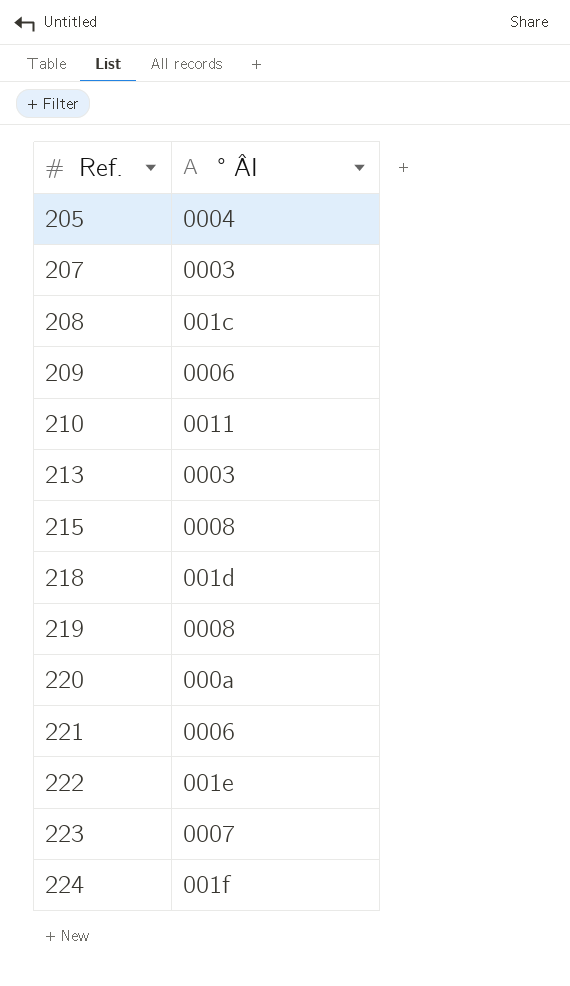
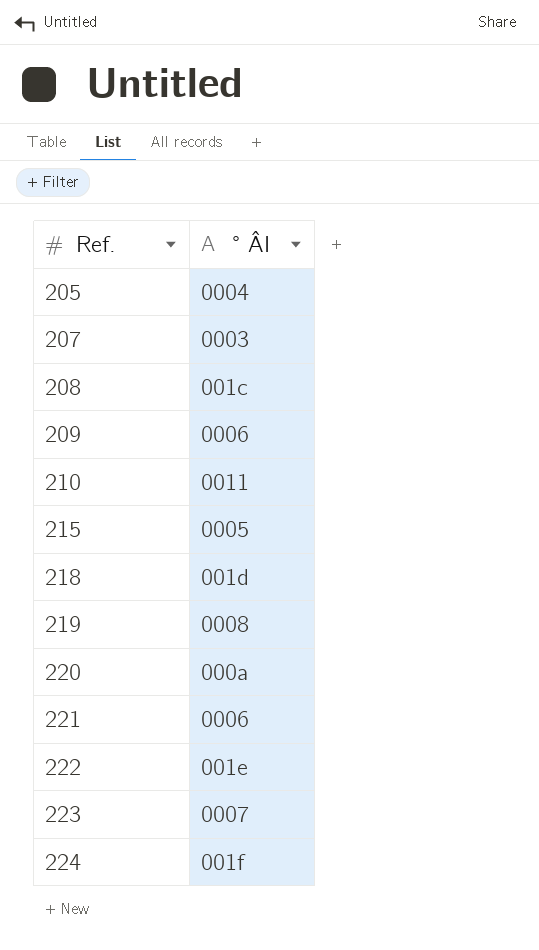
row 213: 0003 -> none
215 | ° ÂI: 0008 -> 0005

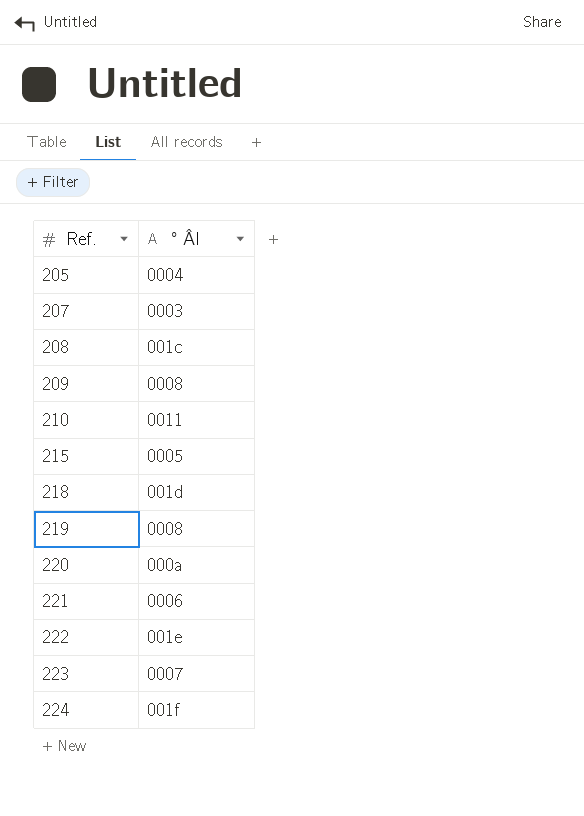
209 | ° ÂI: 0006 -> 0008

